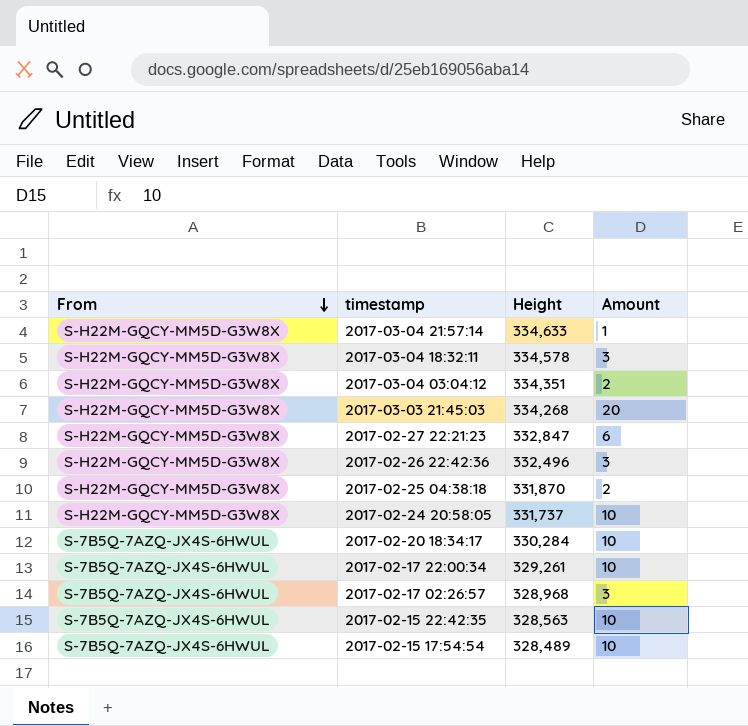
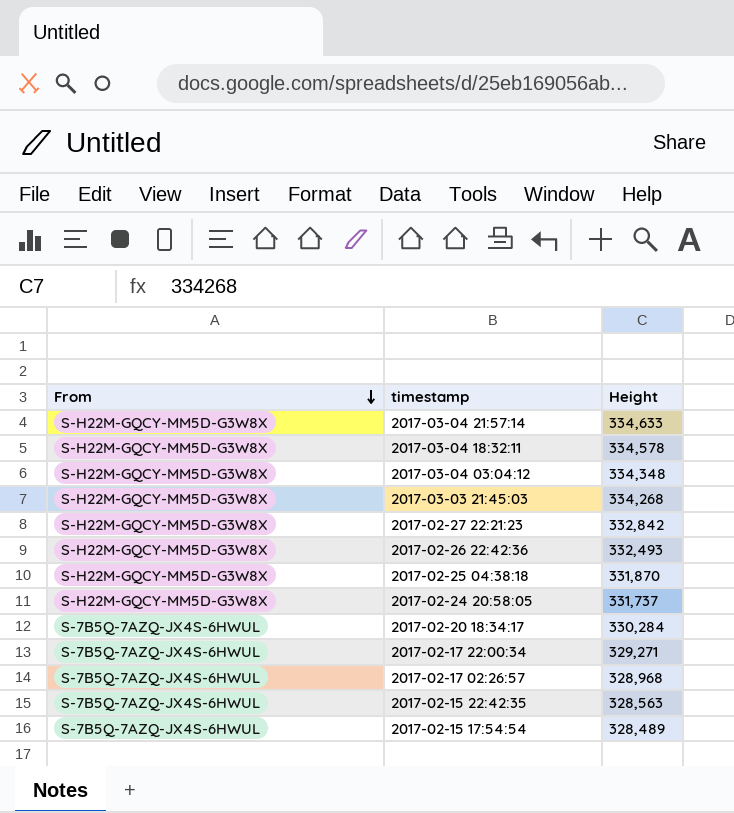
column Amount | position: 4 -> none
2017-03-04 03:04:12 | Height: 334,351 -> 334,348
2017-02-27 22:21:23 | Height: 332,847 -> 332,842
2017-02-26 22:42:36 | Height: 332,496 -> 332,493
2017-02-17 22:00:34 | Height: 329,261 -> 329,271

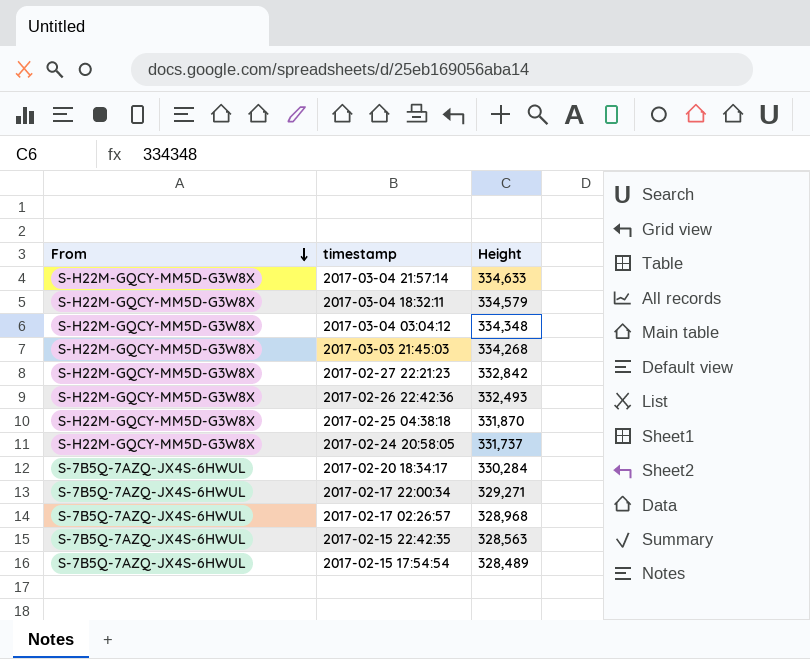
2017-03-04 18:32:11 | Height: 334,578 -> 334,579

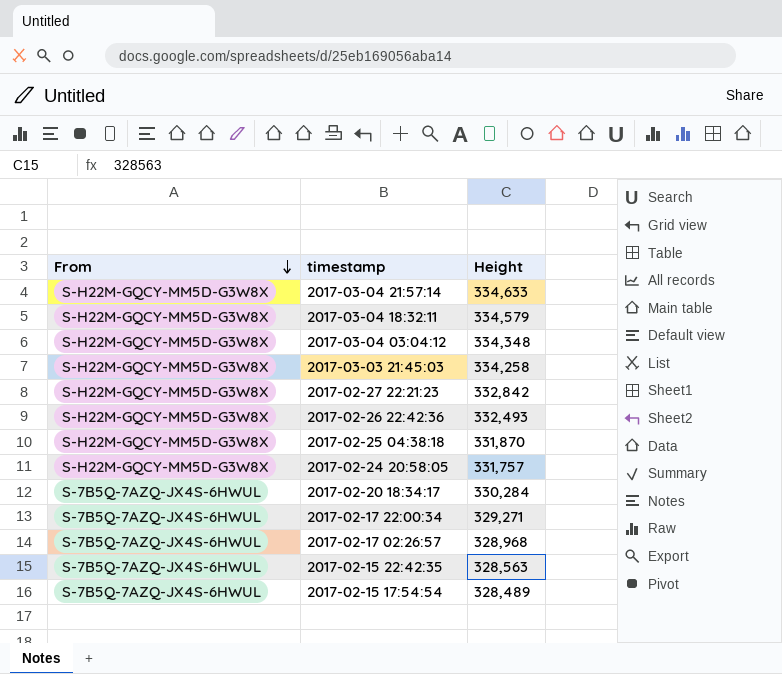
2017-03-03 21:45:03 | Height: 334,268 -> 334,258
2017-02-24 20:58:05 | Height: 331,737 -> 331,757

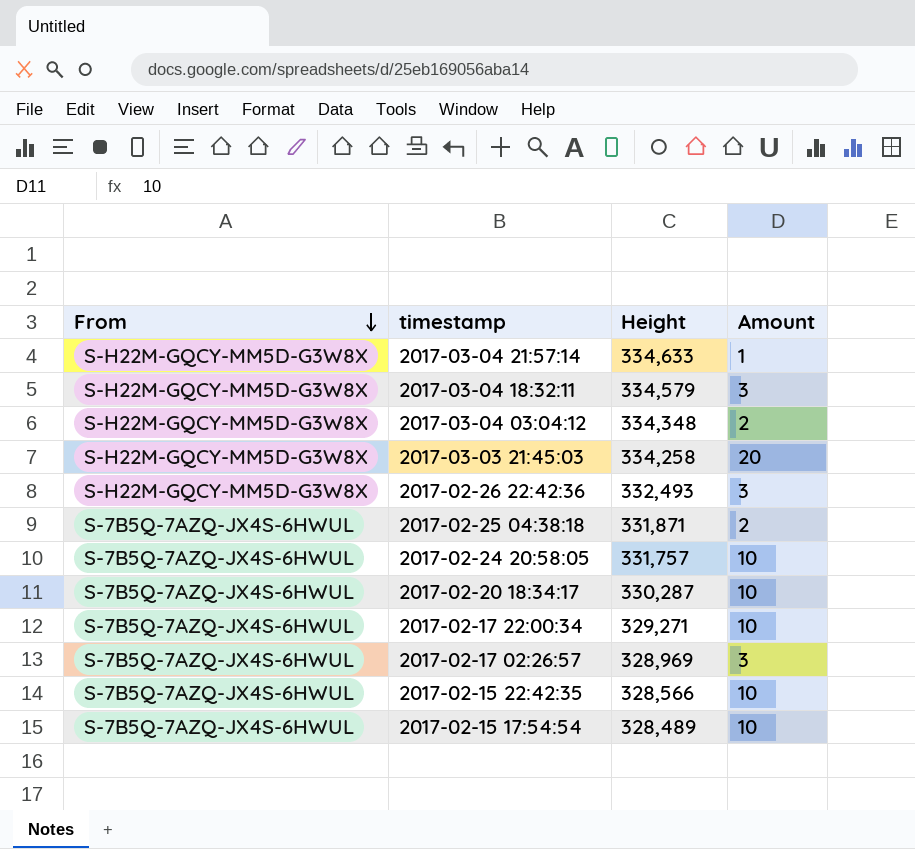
column Amount | position: none -> 4
row 2017-02-27 22:21:23: S-H22M-GQCY-MM5D-G3W8X | 332,842 -> none
2017-02-25 04:38:18 | From: S-H22M-GQCY-MM5D-G3W8X -> S-7B5Q-7AZQ-JX4S-6HWUL
2017-02-25 04:38:18 | Height: 331,870 -> 331,871
2017-02-24 20:58:05 | From: S-H22M-GQCY-MM5D-G3W8X -> S-7B5Q-7AZQ-JX4S-6HWUL
2017-02-20 18:34:17 | Height: 330,284 -> 330,287
2017-02-17 02:26:57 | Height: 328,968 -> 328,969
2017-02-15 22:42:35 | Height: 328,563 -> 328,566

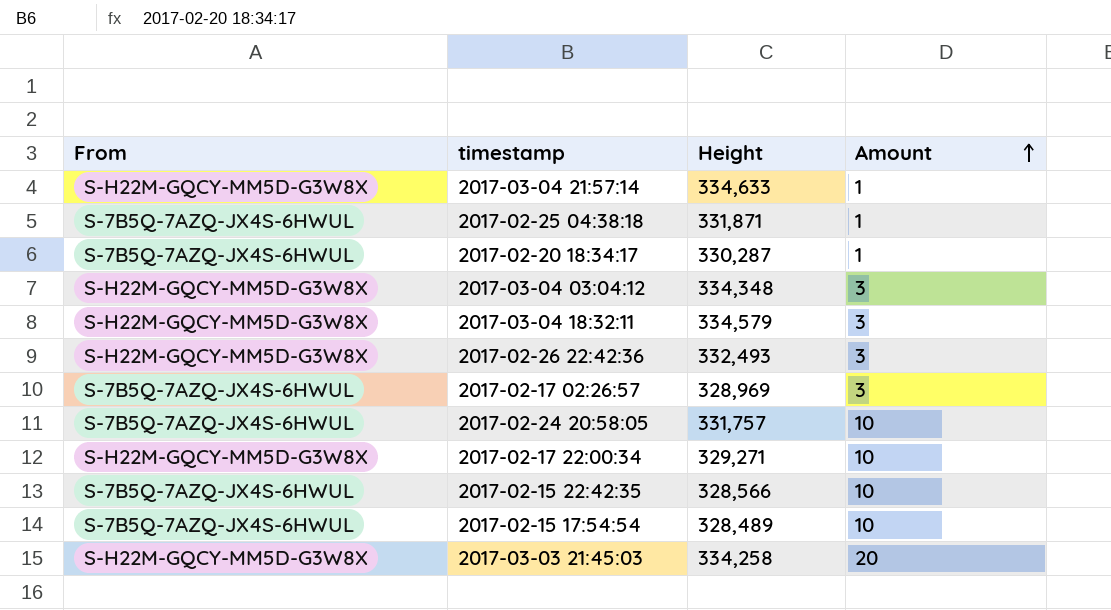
row order: From descending -> Amount ascending
2017-02-25 04:38:18 | Amount: 2 -> 1
2017-02-20 18:34:17 | Amount: 10 -> 1
2017-03-04 03:04:12 | Amount: 2 -> 3
2017-02-17 22:00:34 | From: S-7B5Q-7AZQ-JX4S-6HWUL -> S-H22M-GQCY-MM5D-G3W8X

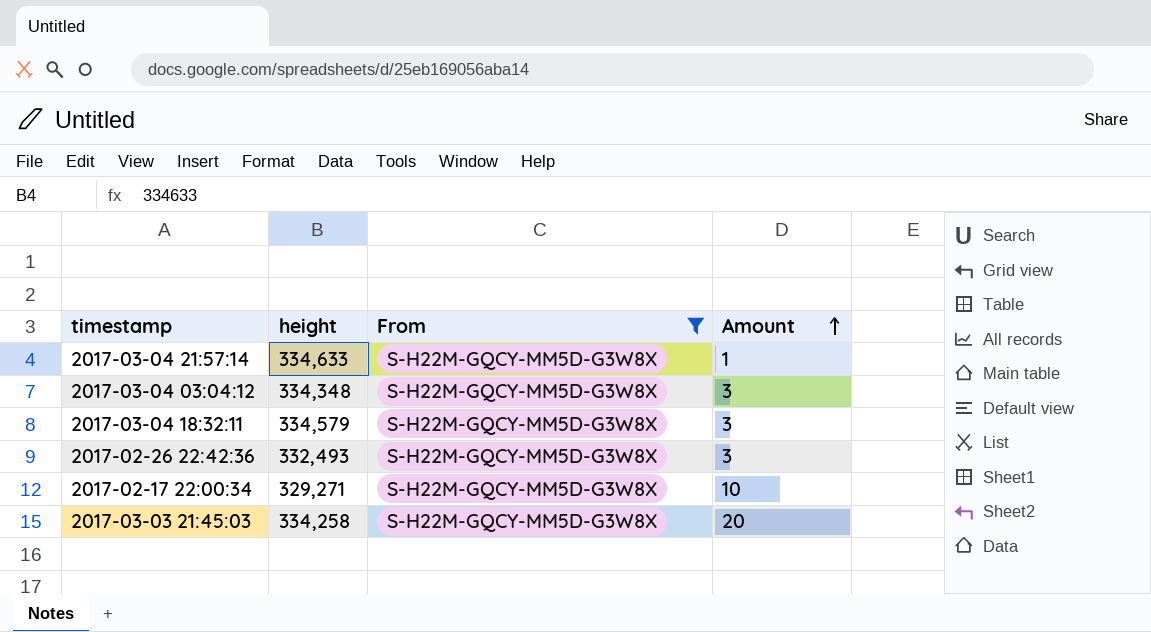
filter: none -> From = S-H22M-GQCY-MM5D-G3W8X
column name: Height -> height
column From | position: 1 -> 3

